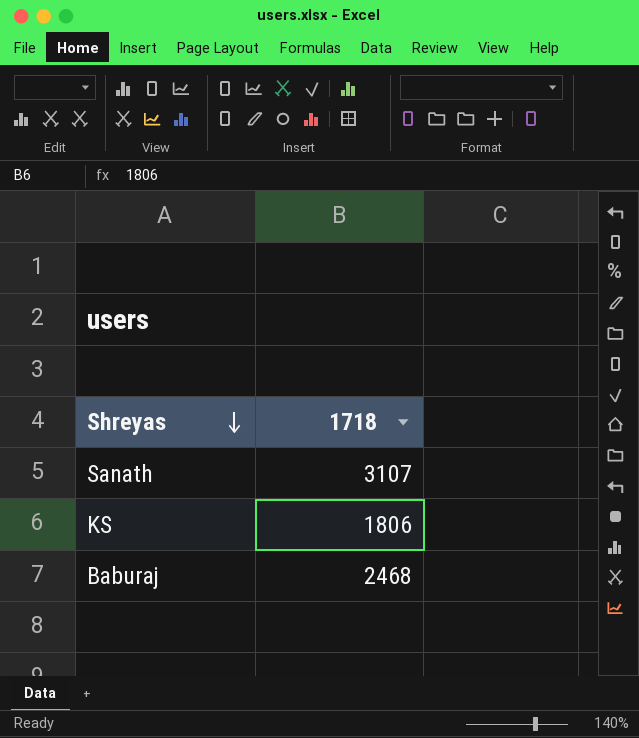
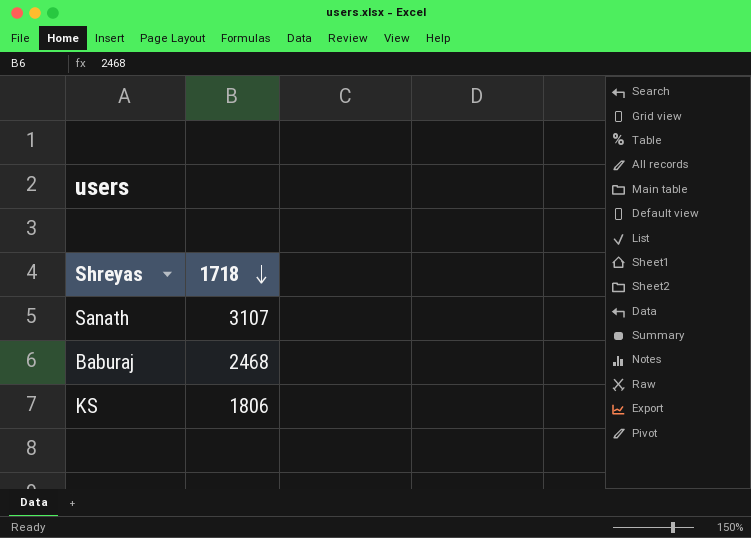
row order: Shreyas descending -> 1718 descending

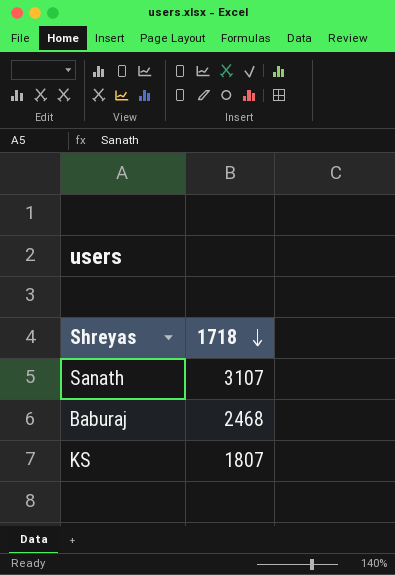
KS | 1718: 1806 -> 1807

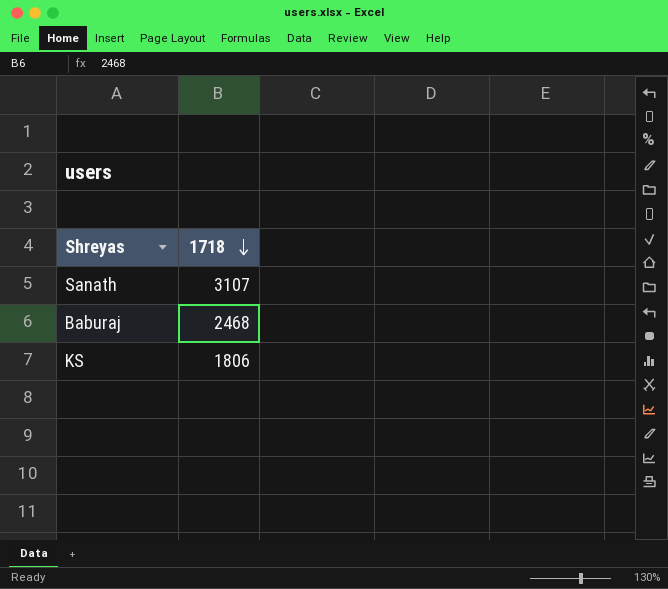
KS | 1718: 1807 -> 1806

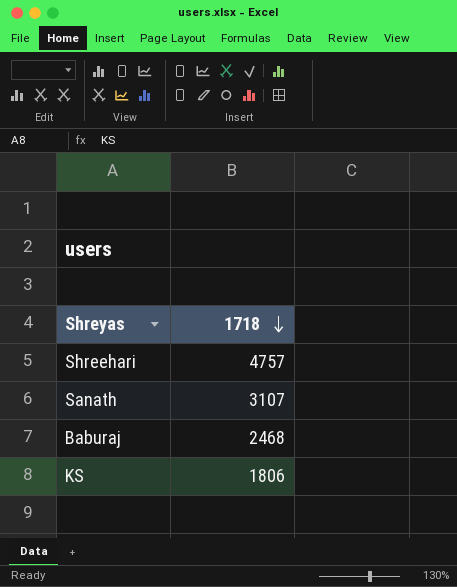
row Shreehari: none -> 4757

